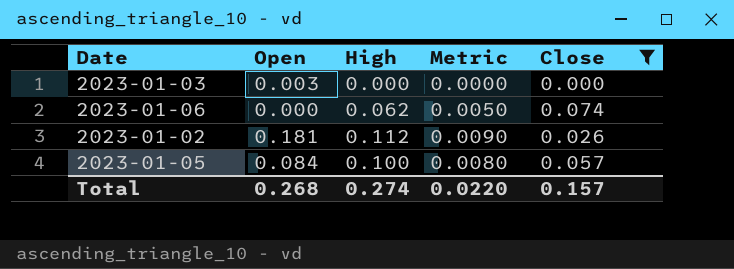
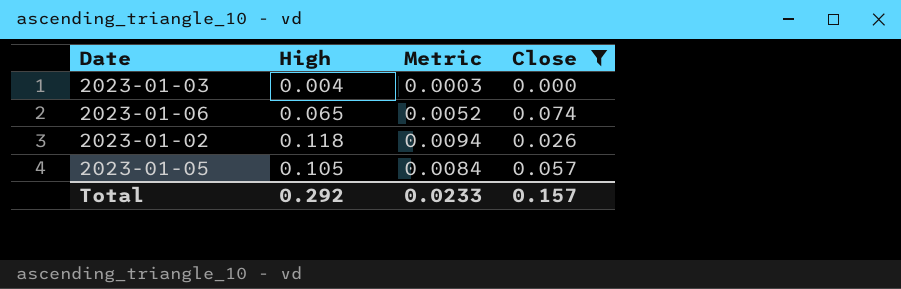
column Open | position: 2 -> none
2023-01-03 | High: 0.000 -> 0.004
2023-01-03 | Metric: 0.0000 -> 0.0003
2023-01-06 | High: 0.062 -> 0.065
2023-01-06 | Metric: 0.0050 -> 0.0052
2023-01-02 | High: 0.112 -> 0.118
2023-01-02 | Metric: 0.0090 -> 0.0094
2023-01-05 | High: 0.100 -> 0.105
2023-01-05 | Metric: 0.0080 -> 0.0084
Total | High: 0.274 -> 0.292
Total | Metric: 0.0220 -> 0.0233

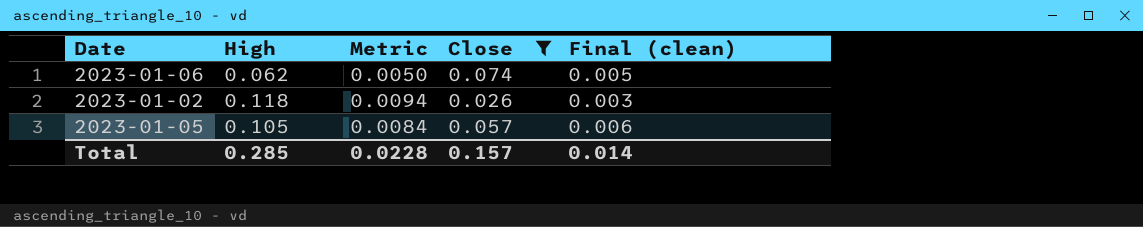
column Final (clean) | formula: none -> [High] * [Close]
row 2023-01-03: 0.004 | 0.0003 | 0.000 -> none
2023-01-06 | High: 0.065 -> 0.062
2023-01-06 | Metric: 0.0052 -> 0.0050
Total | High: 0.292 -> 0.285
Total | Metric: 0.0233 -> 0.0228

